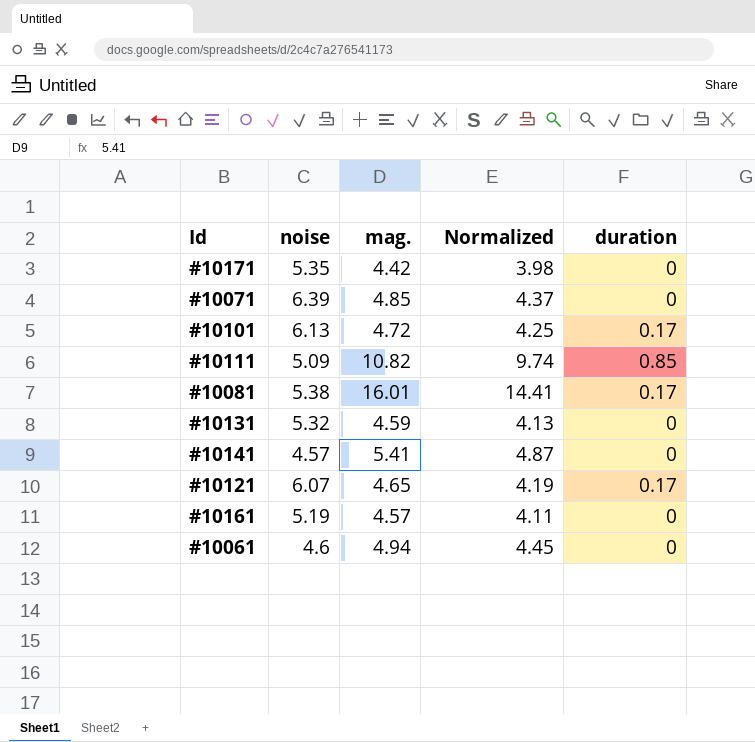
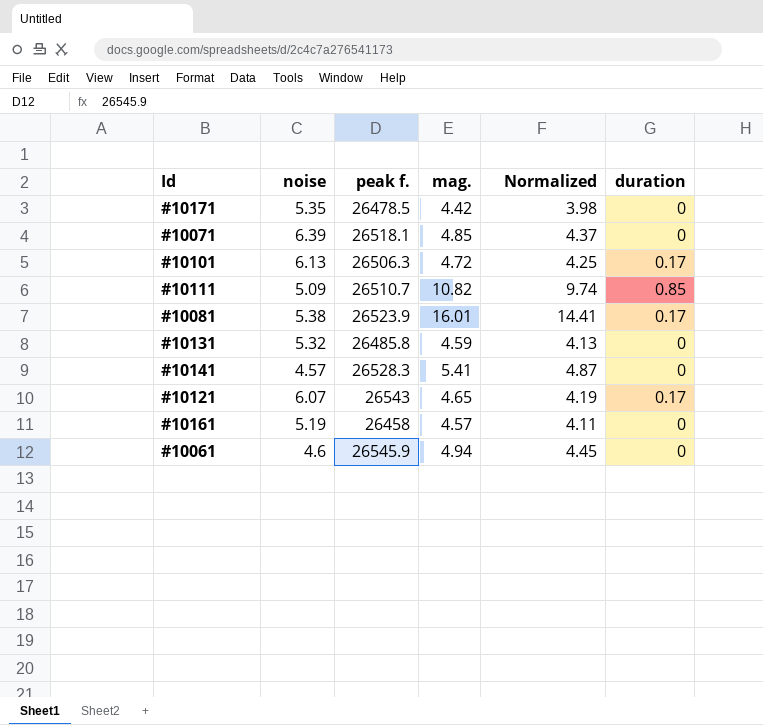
column peak f. | position: none -> 3

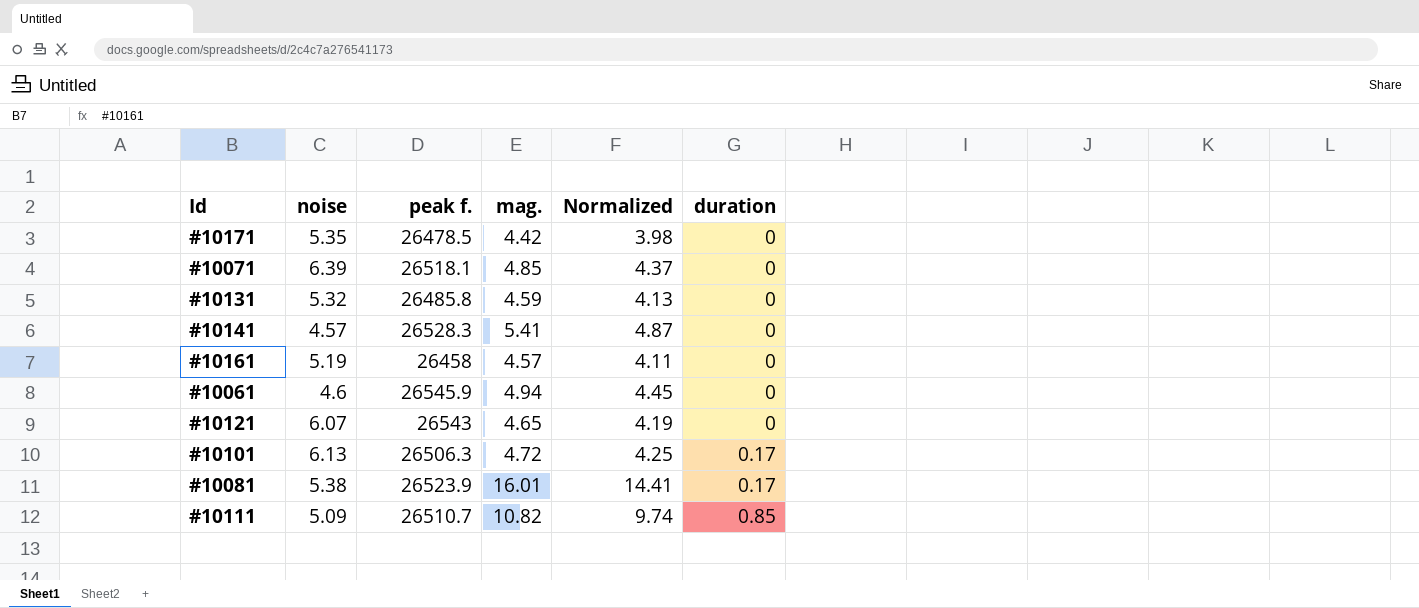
row order: none -> duration ascending
#10121 | duration: 0.17 -> 0

